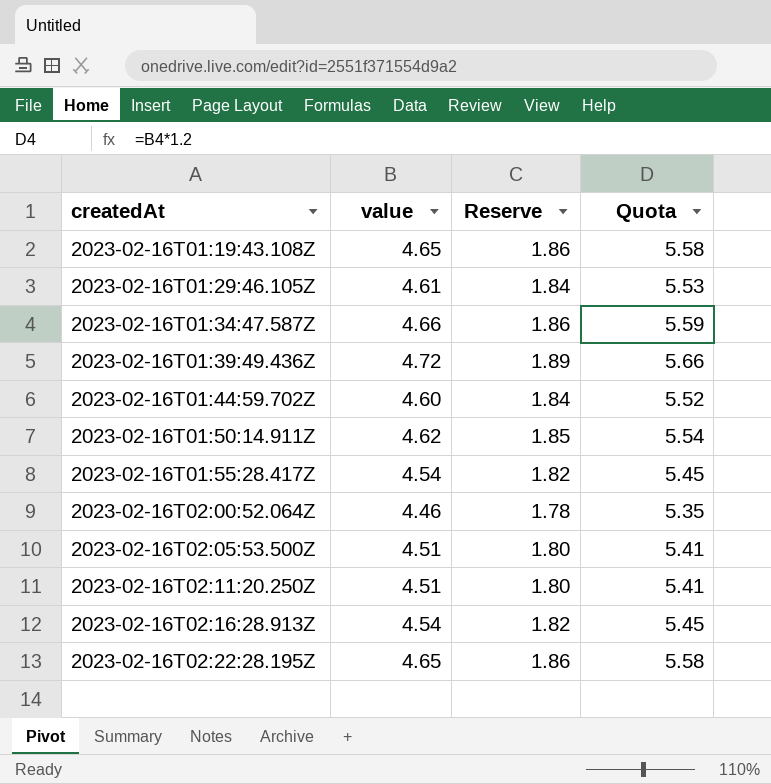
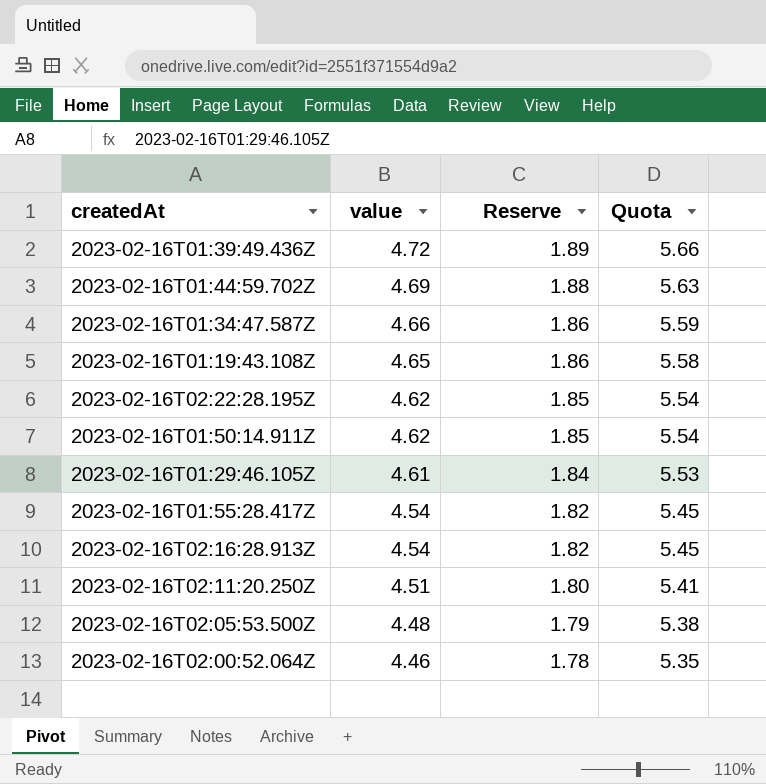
row order: createdAt ascending -> value descending
2023-02-16T01:44:59.702Z | value: 4.60 -> 4.69
2023-02-16T01:44:59.702Z | Reserve: 1.84 -> 1.88
2023-02-16T01:44:59.702Z | Quota: 5.52 -> 5.63
2023-02-16T02:22:28.195Z | value: 4.65 -> 4.62
2023-02-16T02:22:28.195Z | Reserve: 1.86 -> 1.85
2023-02-16T02:22:28.195Z | Quota: 5.58 -> 5.54
2023-02-16T02:05:53.500Z | value: 4.51 -> 4.48
2023-02-16T02:05:53.500Z | Reserve: 1.80 -> 1.79
2023-02-16T02:05:53.500Z | Quota: 5.41 -> 5.38

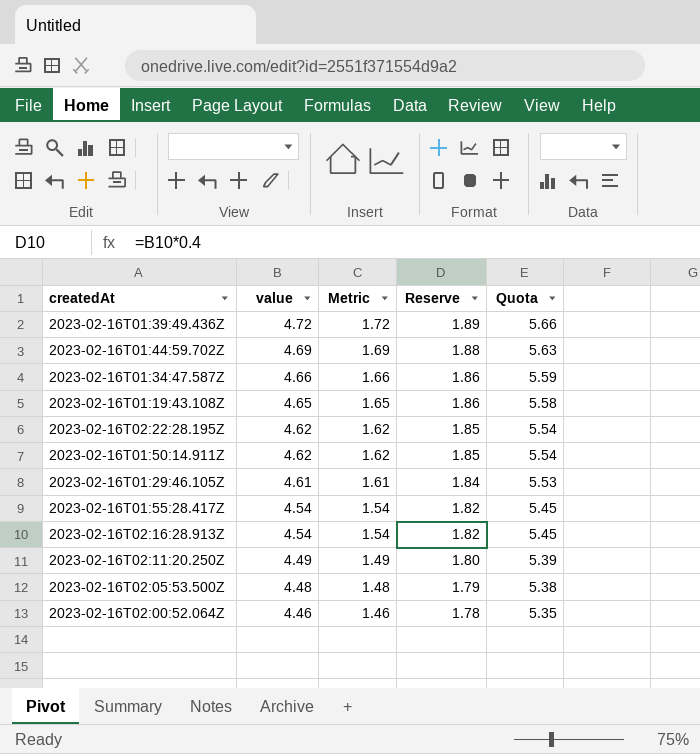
column Metric | formula: none -> [value] - 3
2023-02-16T02:11:20.250Z | value: 4.51 -> 4.49
2023-02-16T02:11:20.250Z | Quota: 5.41 -> 5.39

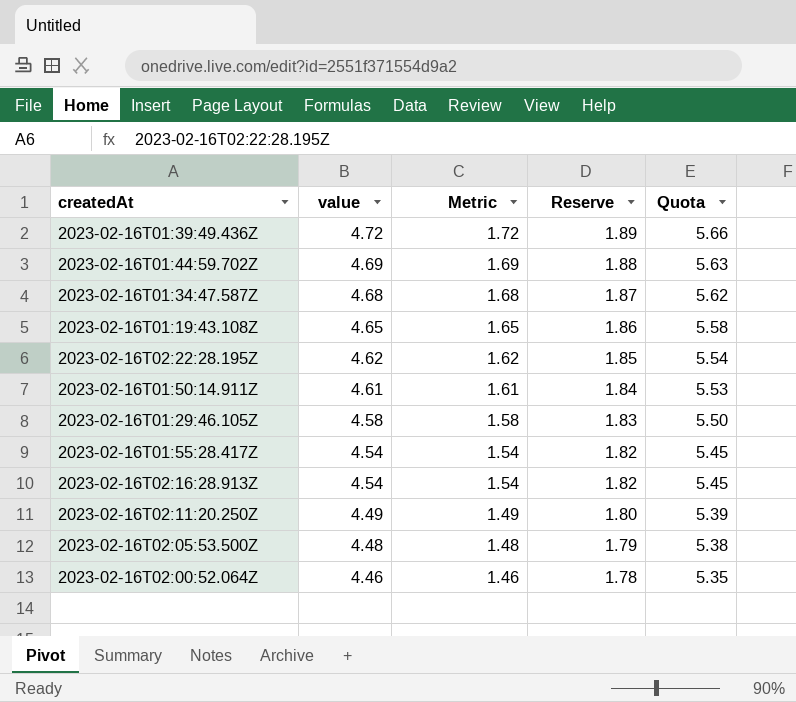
2023-02-16T01:34:47.587Z | value: 4.66 -> 4.68
2023-02-16T01:34:47.587Z | Metric: 1.66 -> 1.68
2023-02-16T01:34:47.587Z | Reserve: 1.86 -> 1.87
2023-02-16T01:34:47.587Z | Quota: 5.59 -> 5.62
2023-02-16T01:50:14.911Z | value: 4.62 -> 4.61
2023-02-16T01:50:14.911Z | Metric: 1.62 -> 1.61
2023-02-16T01:50:14.911Z | Reserve: 1.85 -> 1.84
2023-02-16T01:50:14.911Z | Quota: 5.54 -> 5.53
2023-02-16T01:29:46.105Z | value: 4.61 -> 4.58
2023-02-16T01:29:46.105Z | Metric: 1.61 -> 1.58
2023-02-16T01:29:46.105Z | Reserve: 1.84 -> 1.83
2023-02-16T01:29:46.105Z | Quota: 5.53 -> 5.50

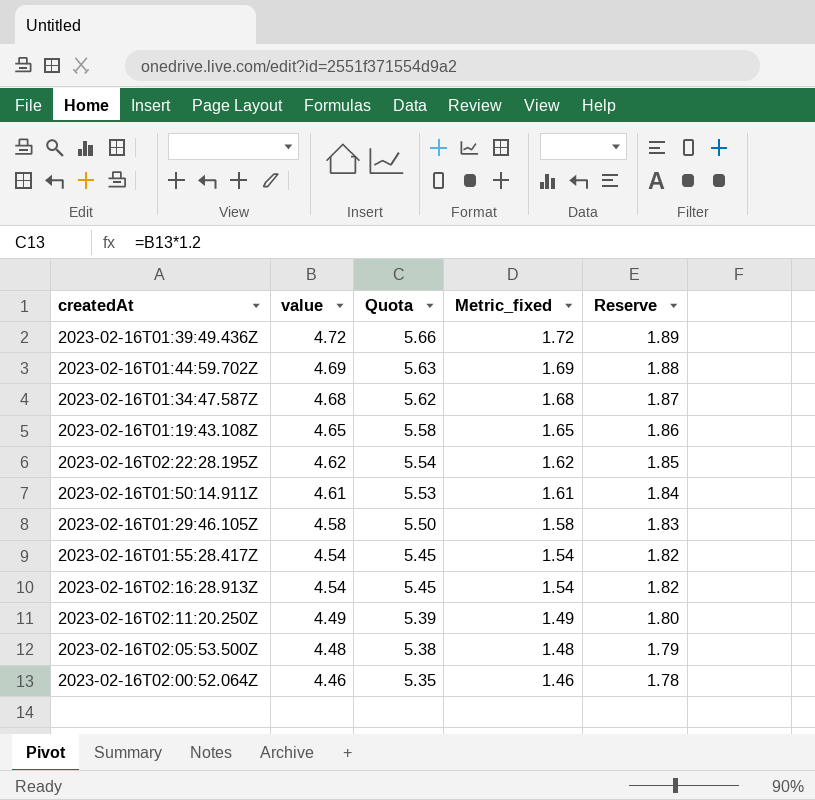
column Quota | position: 5 -> 3
column name: Metric -> Metric_fixed

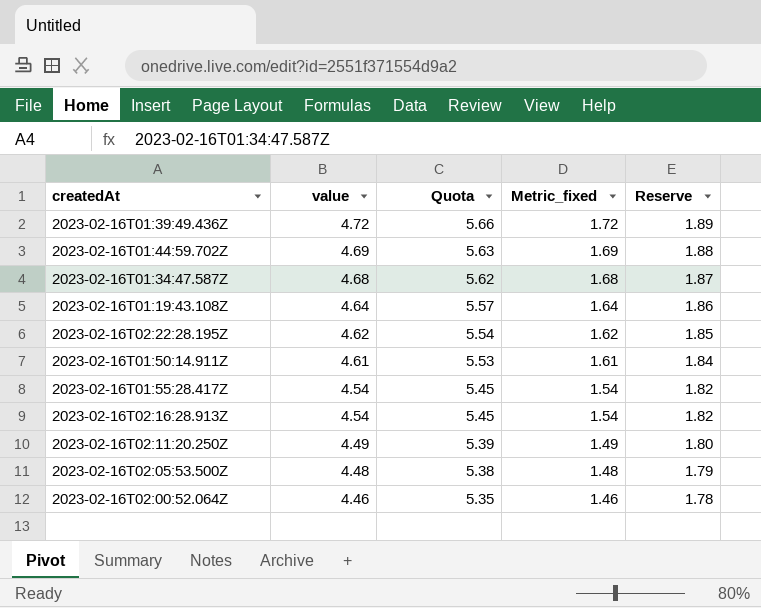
row 2023-02-16T01:29:46.105Z: 4.58 | 5.50 | 1.58 | 1.83 -> none
2023-02-16T01:19:43.108Z | value: 4.65 -> 4.64
2023-02-16T01:19:43.108Z | Quota: 5.58 -> 5.57
2023-02-16T01:19:43.108Z | Metric_fixed: 1.65 -> 1.64

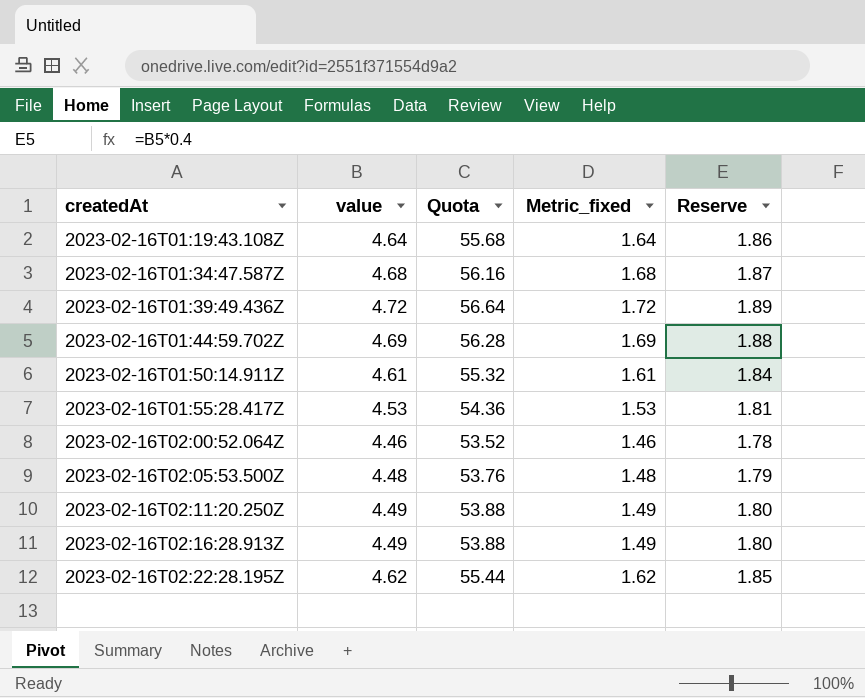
row order: value descending -> createdAt ascending
column Quota | formula: [value] * 1.2 -> [value] * 12
2023-02-16T01:55:28.417Z | value: 4.54 -> 4.53
2023-02-16T01:55:28.417Z | Metric_fixed: 1.54 -> 1.53
2023-02-16T01:55:28.417Z | Reserve: 1.82 -> 1.81
2023-02-16T02:16:28.913Z | value: 4.54 -> 4.49
2023-02-16T02:16:28.913Z | Metric_fixed: 1.54 -> 1.49
2023-02-16T02:16:28.913Z | Reserve: 1.82 -> 1.80

